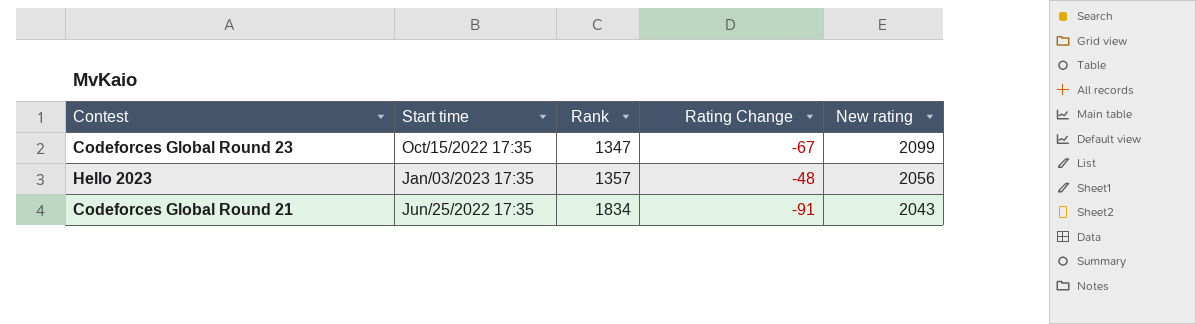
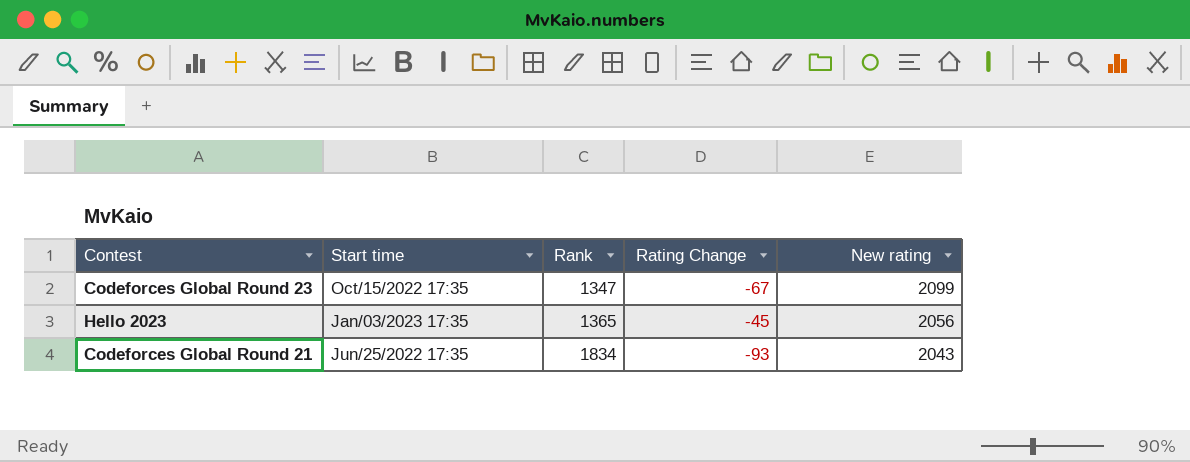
Hello 2023 | Rank: 1357 -> 1365
Hello 2023 | Rating Change: -48 -> -45
Codeforces Global Round 21 | Rating Change: -91 -> -93

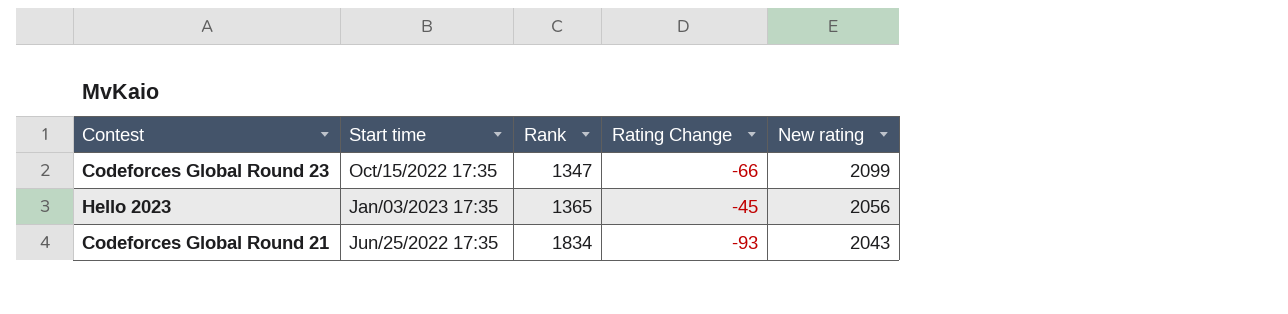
Codeforces Global Round 23 | Rating Change: -67 -> -66

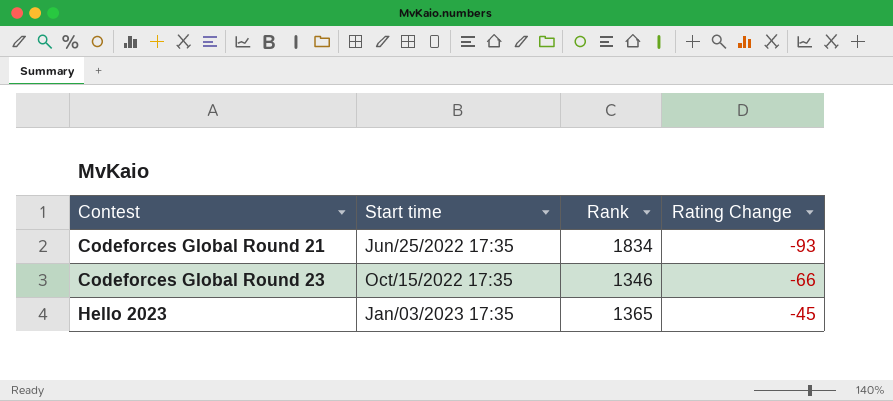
row order: Rank ascending -> Contest ascending
column New rating | position: 5 -> none
Codeforces Global Round 23 | Rank: 1347 -> 1346

